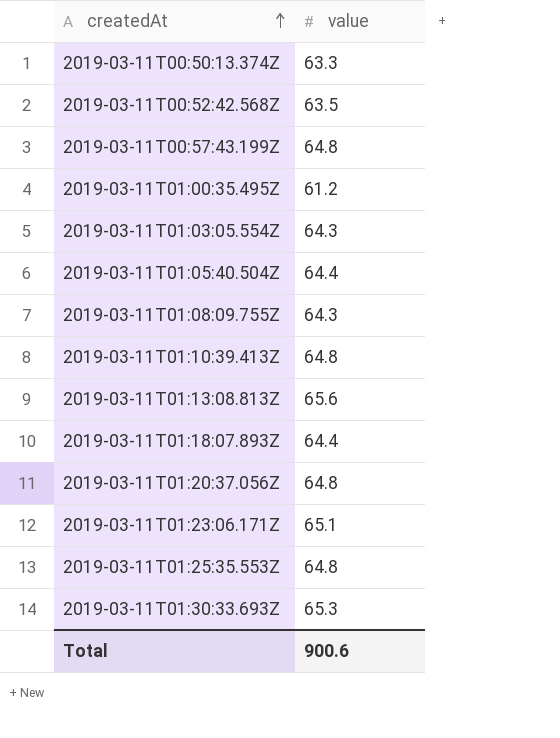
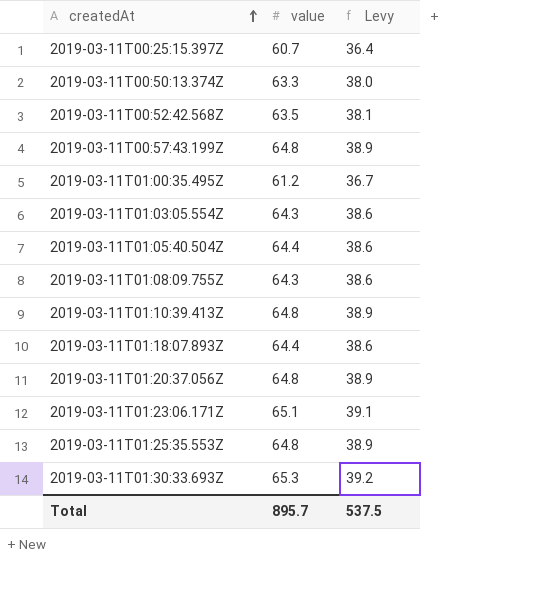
column Levy | formula: none -> [value] * 0.6
row 2019-03-11T01:13:08.813Z: 65.6 -> none
row 2019-03-11T00:25:15.397Z: none -> 60.7 | 36.4
Total | value: 900.6 -> 895.7

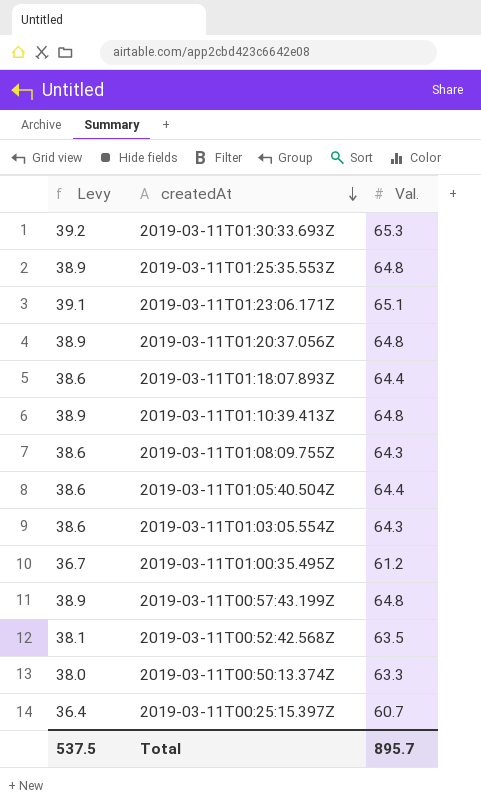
row order: createdAt ascending -> createdAt descending
column Levy | position: 3 -> 1
column name: value -> Val.

